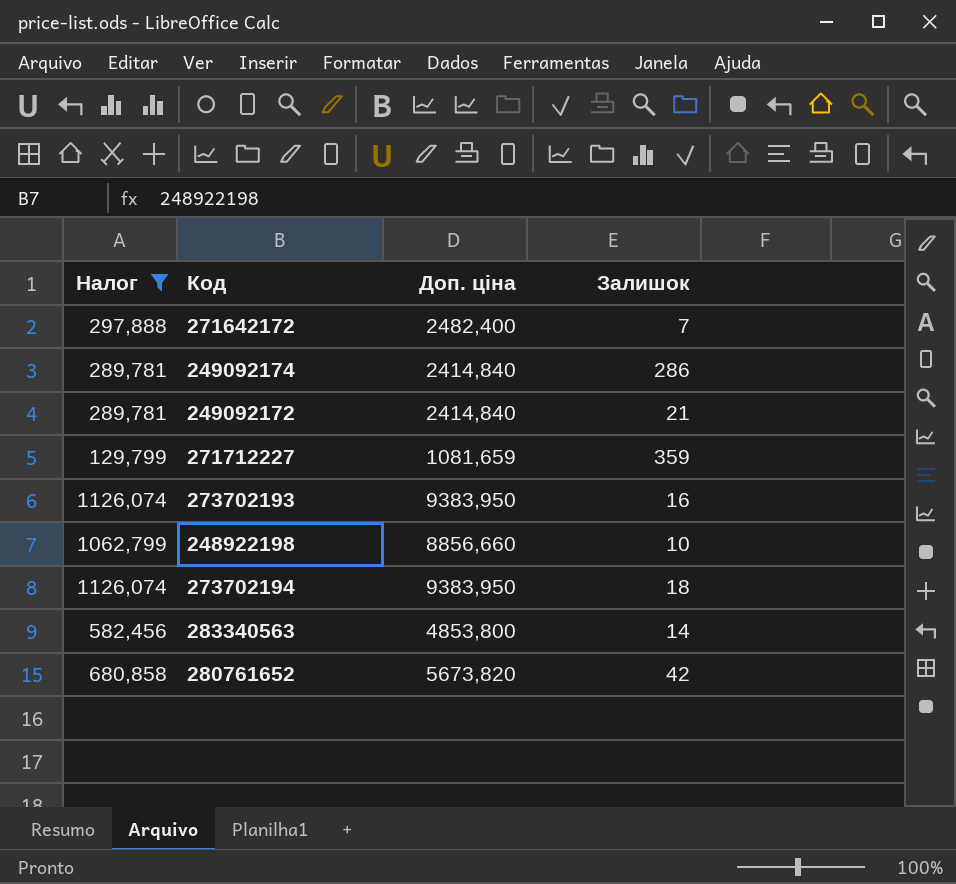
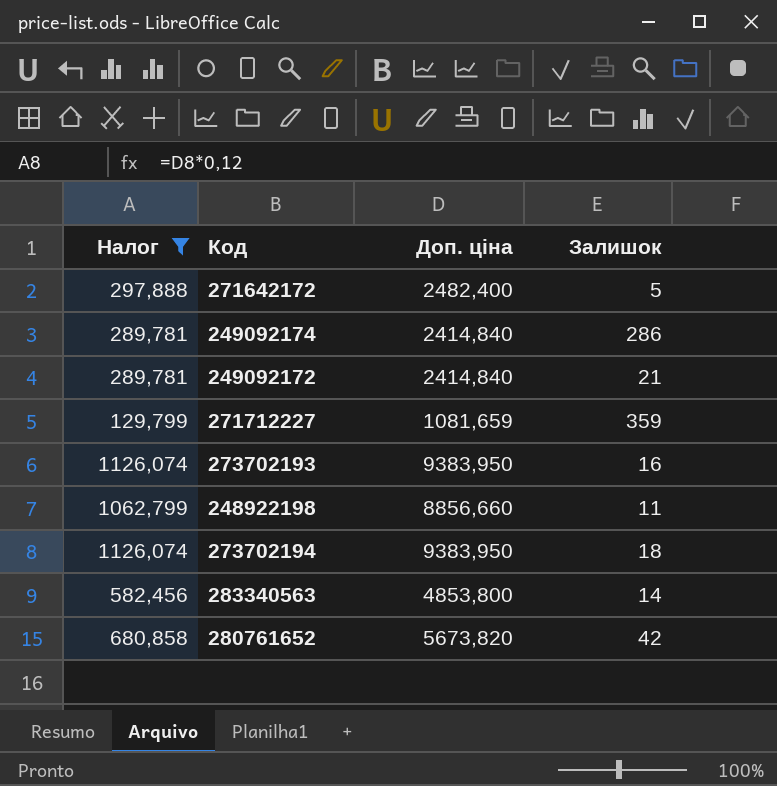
271642172 | Залишок: 7 -> 5
248922198 | Залишок: 10 -> 11

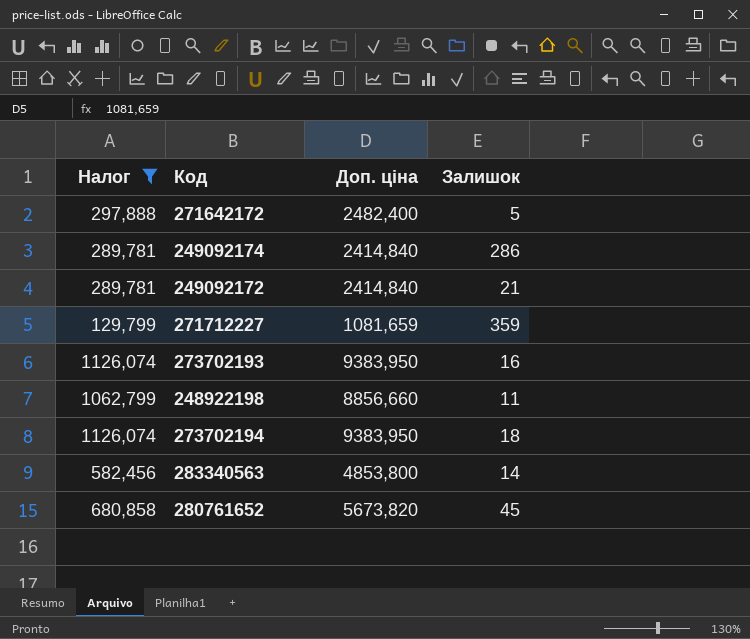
280761652 | Залишок: 42 -> 45

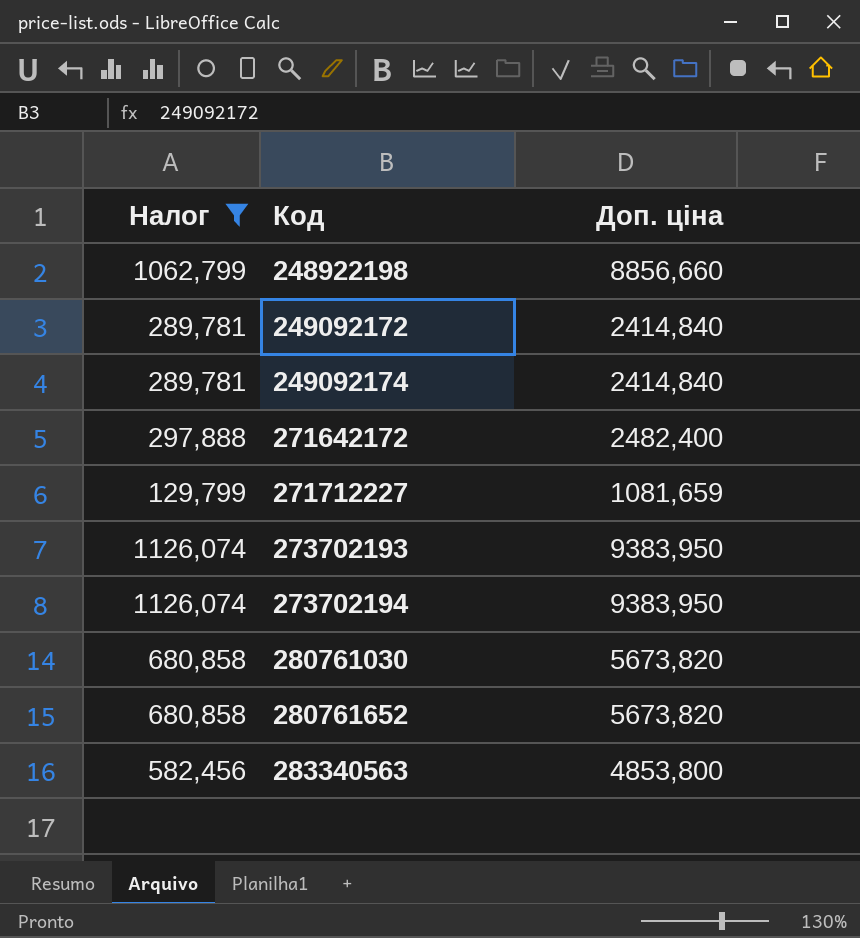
row order: none -> Код ascending
column Залишок | position: 4 -> none
row 280761030: none -> 680,858 | 5673,820

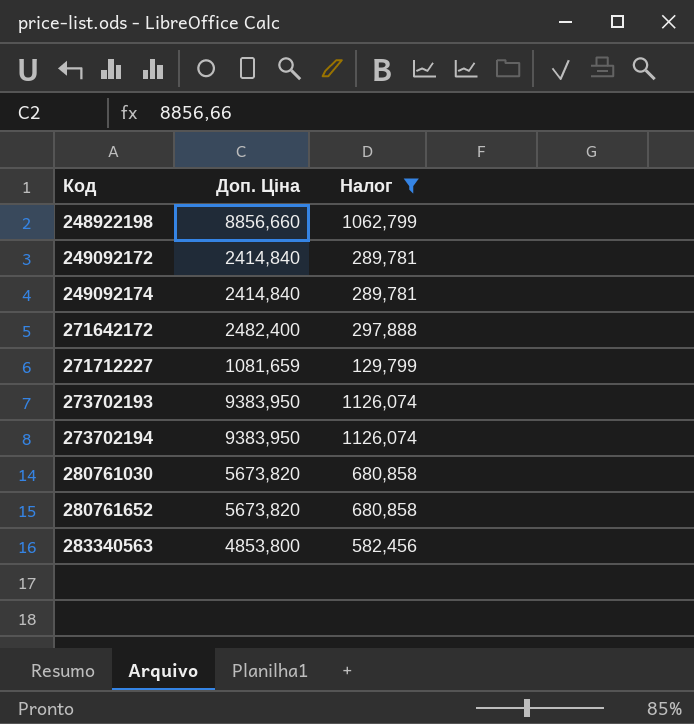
column name: Доп. ціна -> Доп. Ціна
column Налог | position: 1 -> 3

